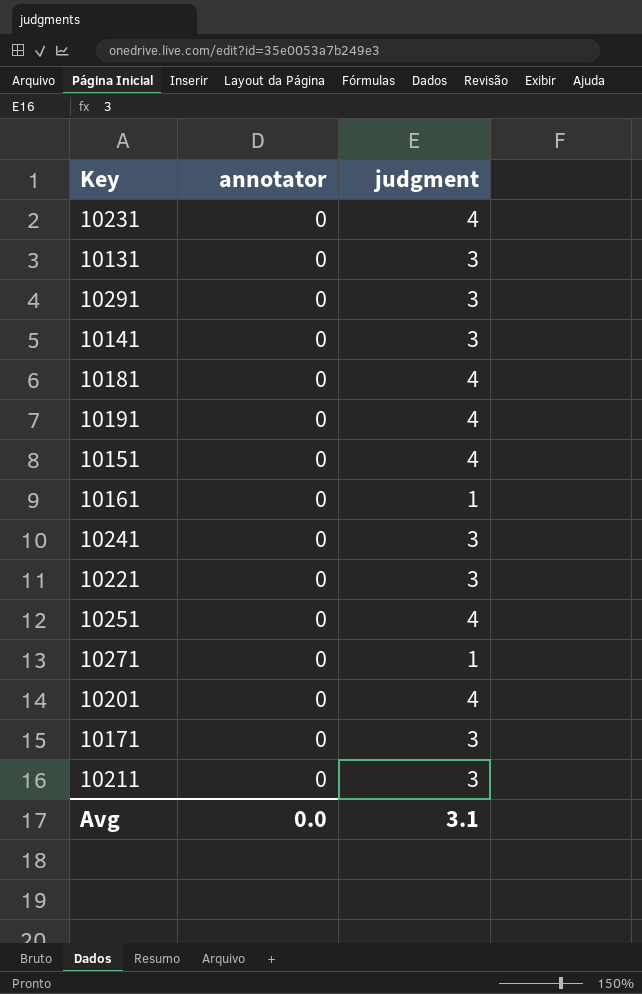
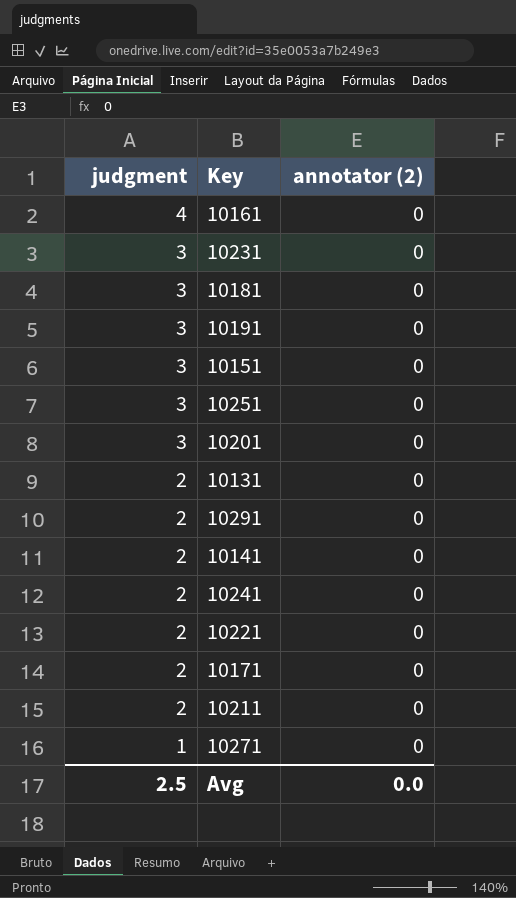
row order: none -> judgment descending
column judgment | position: 3 -> 1
column name: annotator -> annotator (2)
10161 | judgment: 1 -> 4
10231 | judgment: 4 -> 3
10181 | judgment: 4 -> 3
10191 | judgment: 4 -> 3
10151 | judgment: 4 -> 3
10251 | judgment: 4 -> 3
10201 | judgment: 4 -> 3
10131 | judgment: 3 -> 2
10291 | judgment: 3 -> 2
10141 | judgment: 3 -> 2
10241 | judgment: 3 -> 2
10221 | judgment: 3 -> 2
10171 | judgment: 3 -> 2
10211 | judgment: 3 -> 2
Avg | judgment: 3.1 -> 2.5

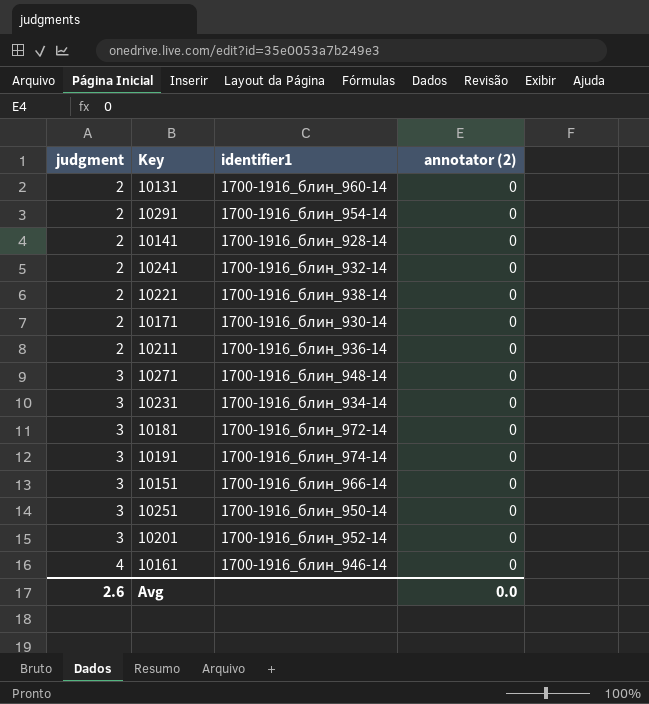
row order: judgment descending -> judgment ascending
column identifier1 | position: none -> 3
10271 | judgment: 1 -> 3
Avg | judgment: 2.5 -> 2.6

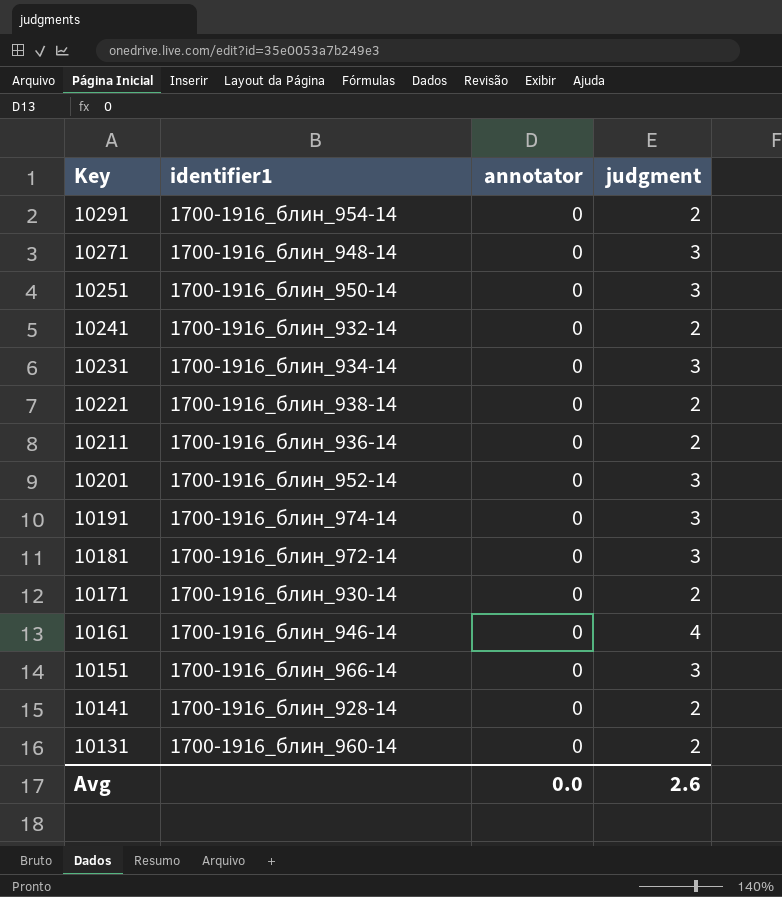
row order: judgment ascending -> Key descending
column name: annotator (2) -> annotator
column judgment | position: 1 -> 4

